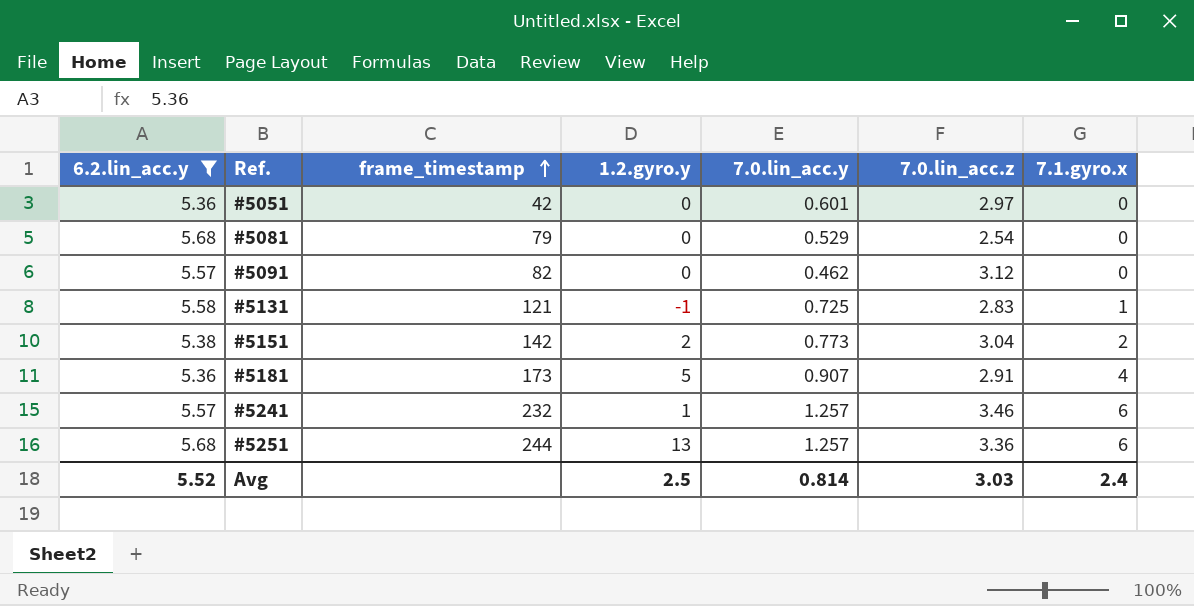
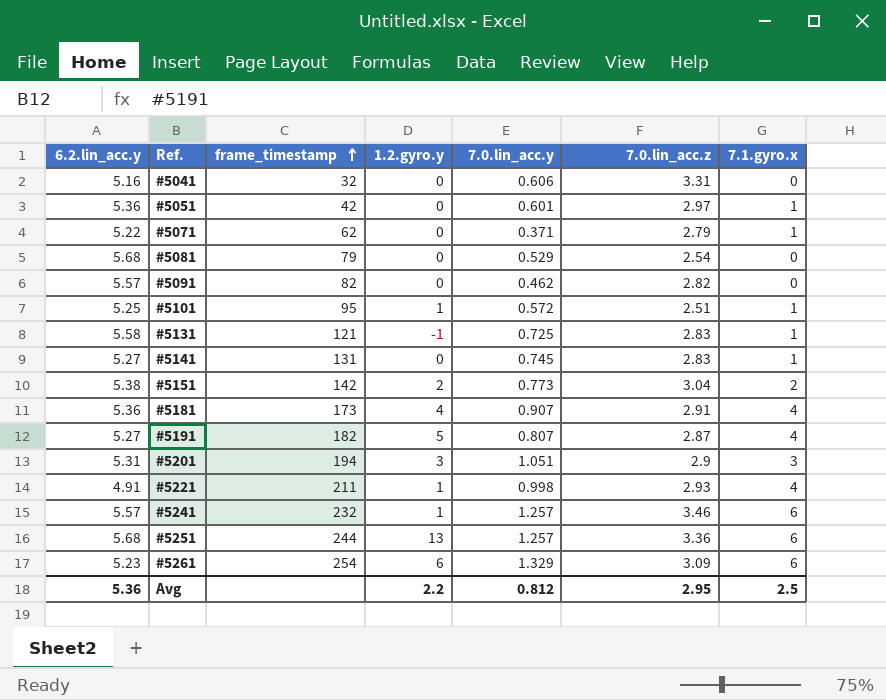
filter: 6.2.lin_acc.y >= 5.36 -> none
#5051 | 7.1.gyro.x: 0 -> 1
#5091 | 7.0.lin_acc.z: 3.12 -> 2.82
#5181 | 1.2.gyro.y: 5 -> 4
Avg | 6.2.lin_acc.y: 5.52 -> 5.36
Avg | 1.2.gyro.y: 2.5 -> 2.2
Avg | 7.0.lin_acc.y: 0.814 -> 0.812
Avg | 7.0.lin_acc.z: 3.03 -> 2.95
Avg | 7.1.gyro.x: 2.4 -> 2.5

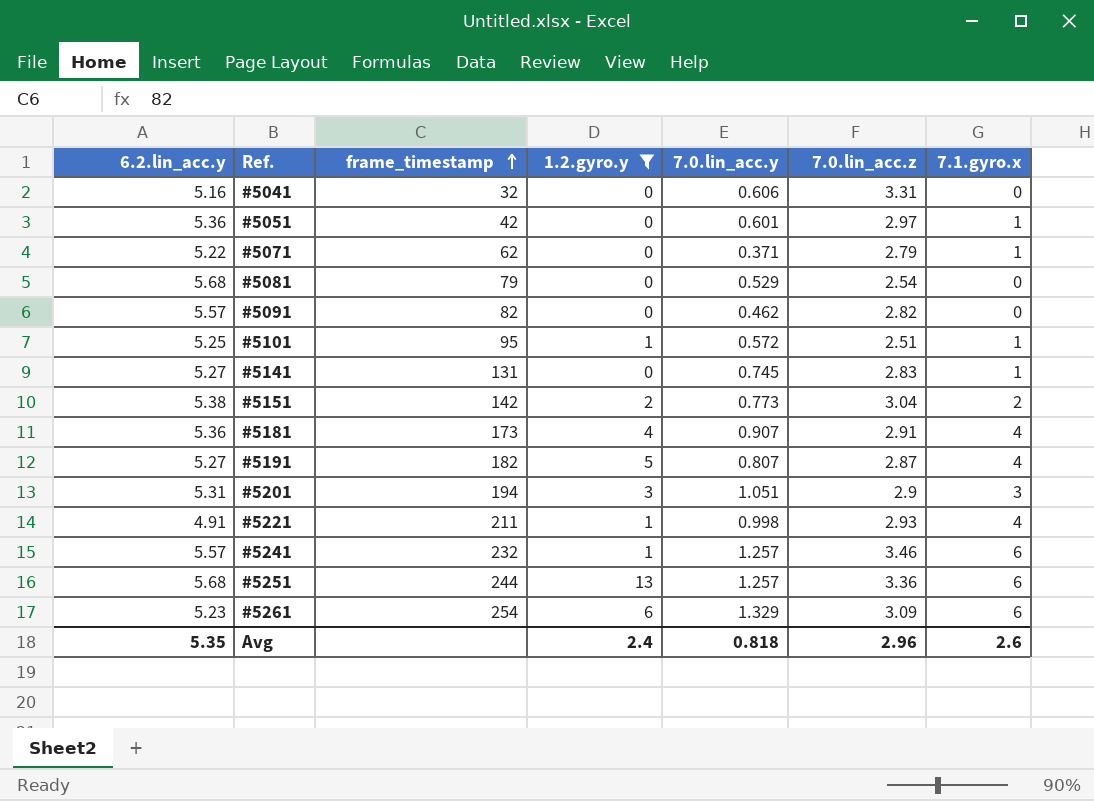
filter: none -> 1.2.gyro.y != -1
Avg | 6.2.lin_acc.y: 5.36 -> 5.35
Avg | 1.2.gyro.y: 2.2 -> 2.4
Avg | 7.0.lin_acc.y: 0.812 -> 0.818
Avg | 7.0.lin_acc.z: 2.95 -> 2.96
Avg | 7.1.gyro.x: 2.5 -> 2.6

